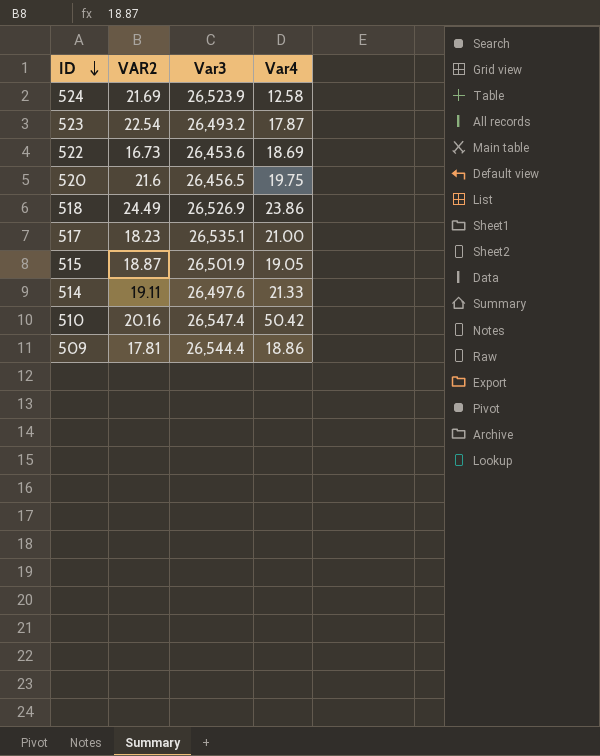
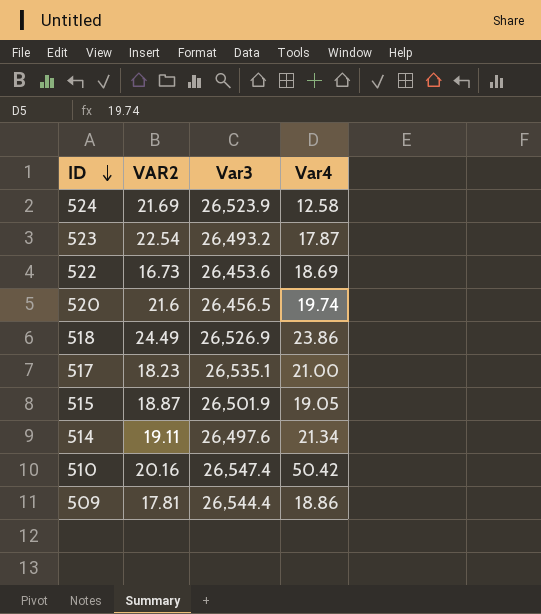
520 | Var4: 19.75 -> 19.74
514 | Var4: 21.33 -> 21.34

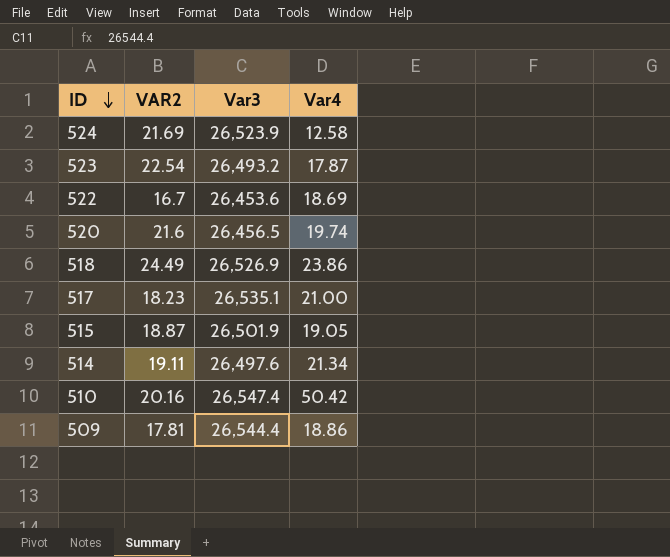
522 | VAR2: 16.73 -> 16.7

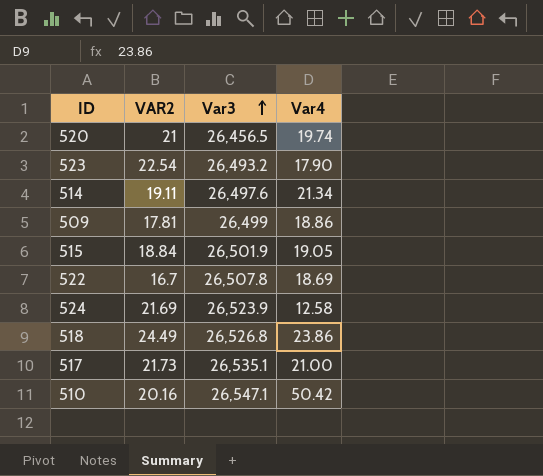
row order: ID descending -> Var3 ascending
520 | VAR2: 21.6 -> 21
523 | Var4: 17.87 -> 17.90
509 | Var3: 26,544.4 -> 26,499
515 | VAR2: 18.87 -> 18.84
522 | Var3: 26,453.6 -> 26,507.8
518 | Var3: 26,526.9 -> 26,526.8
517 | VAR2: 18.23 -> 21.73
510 | Var3: 26,547.4 -> 26,547.1

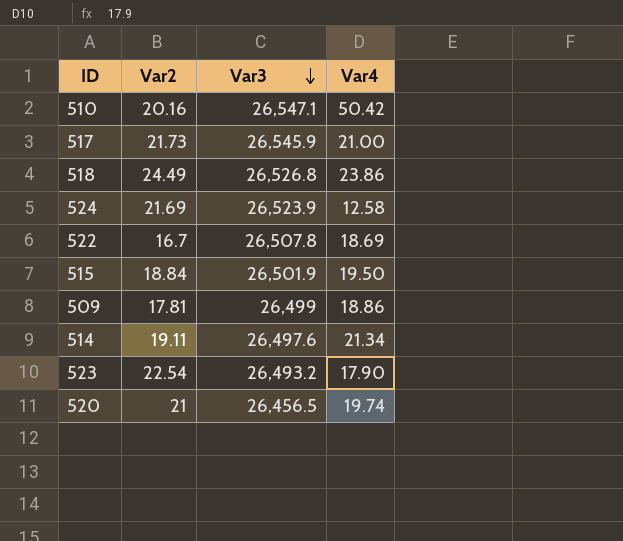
row order: Var3 ascending -> Var3 descending
column name: VAR2 -> Var2
517 | Var3: 26,535.1 -> 26,545.9
515 | Var4: 19.05 -> 19.50

